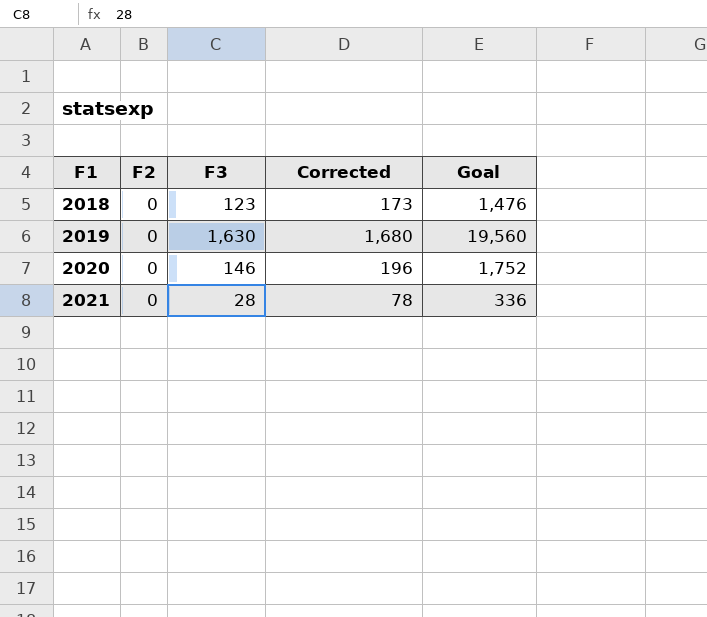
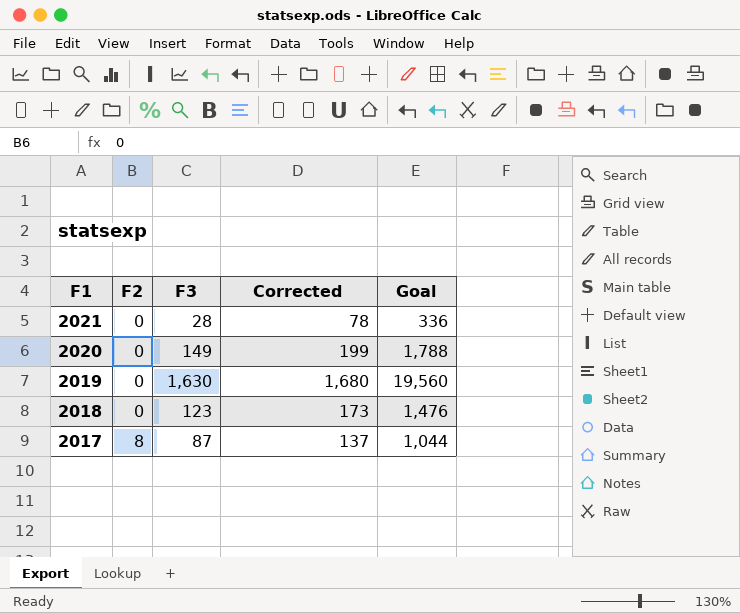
row order: F1 ascending -> F1 descending
2020 | F3: 146 -> 149
2020 | Corrected: 196 -> 199
2020 | Goal: 1,752 -> 1,788
row 2017: none -> 8 | 87 | 137 | 1,044

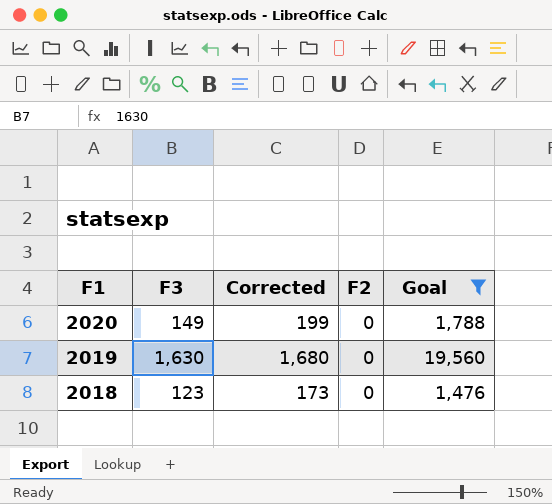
filter: none -> Goal >= 1,476
column F2 | position: 2 -> 4

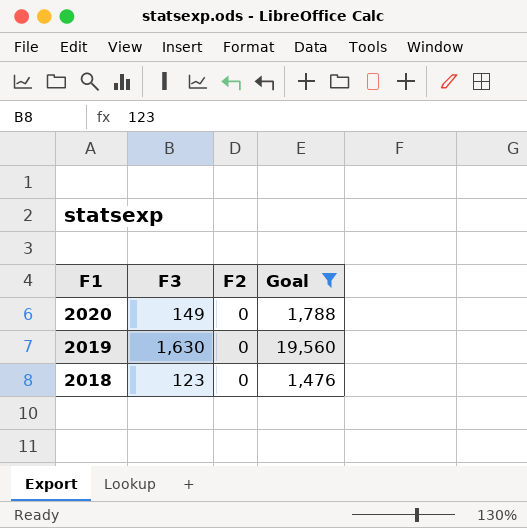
column Corrected | formula: [F3] + 50 -> none

